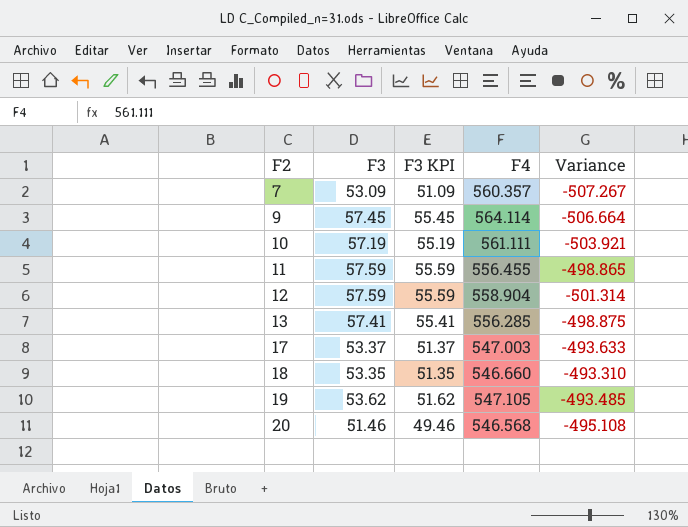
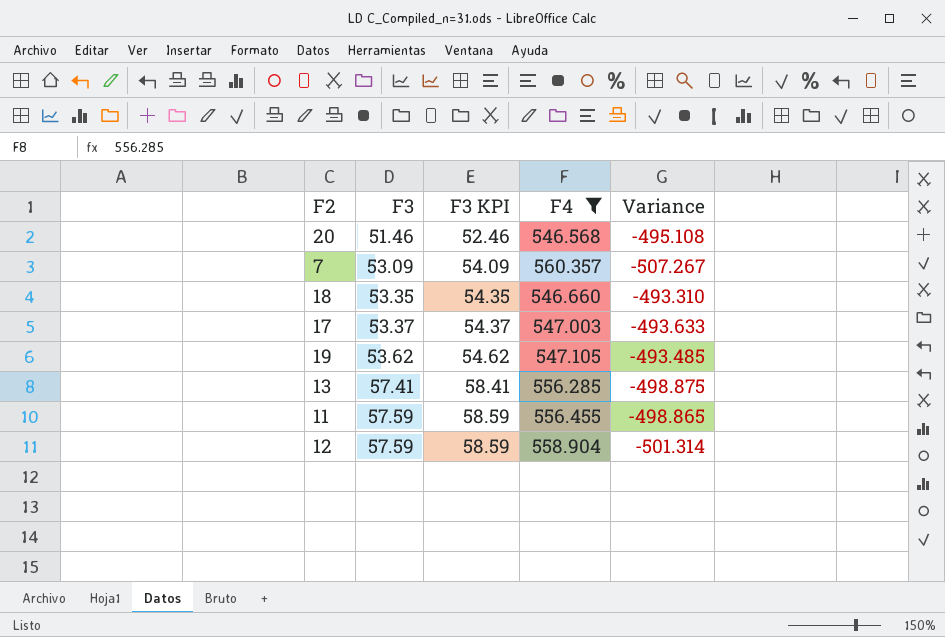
filter: none -> F4 <= 560.357
row order: F2 ascending -> F3 ascending
column F3 KPI | formula: [F3] - 2 -> [F3] + 1

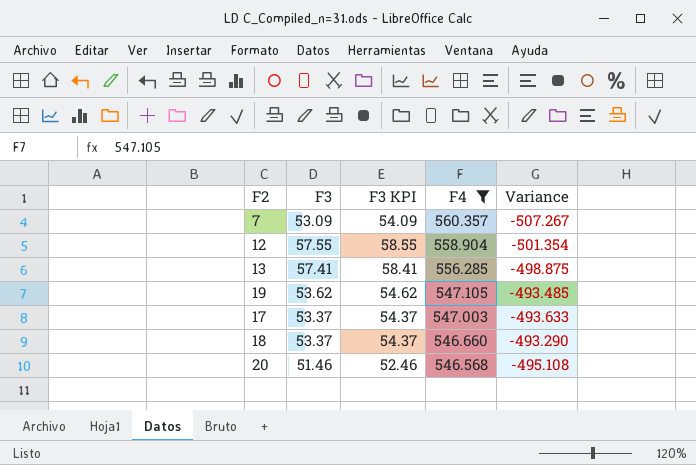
row order: F3 ascending -> F4 descending
row 11: 57.59 | 58.59 | 556.455 | -498.865 -> none
12 | F3: 57.59 -> 57.55
12 | F3 KPI: 58.59 -> 58.55
12 | Variance: -501.314 -> -501.354
18 | F3: 53.35 -> 53.37
18 | F3 KPI: 54.35 -> 54.37
18 | Variance: -493.310 -> -493.290

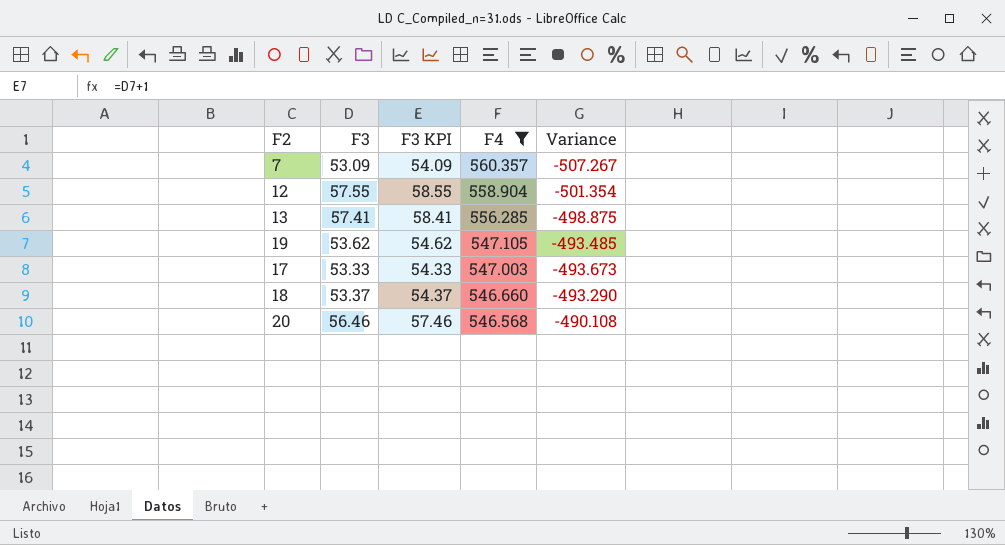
17 | F3: 53.37 -> 53.33
17 | F3 KPI: 54.37 -> 54.33
17 | Variance: -493.633 -> -493.673
20 | F3: 51.46 -> 56.46
20 | F3 KPI: 52.46 -> 57.46
20 | Variance: -495.108 -> -490.108

